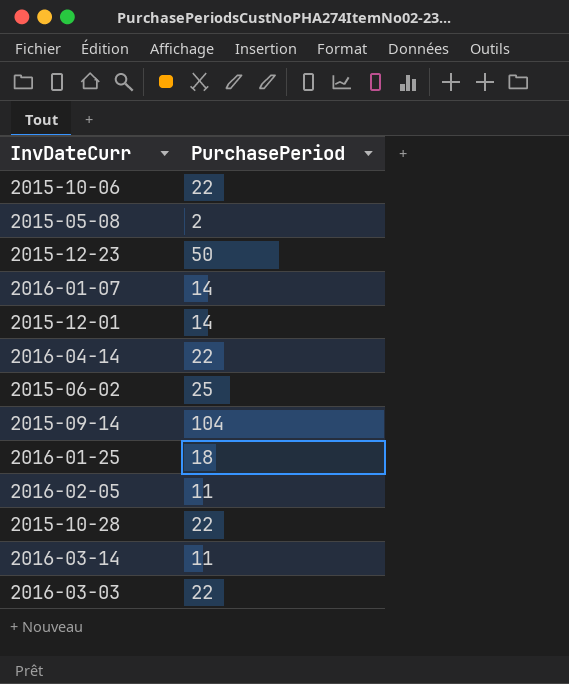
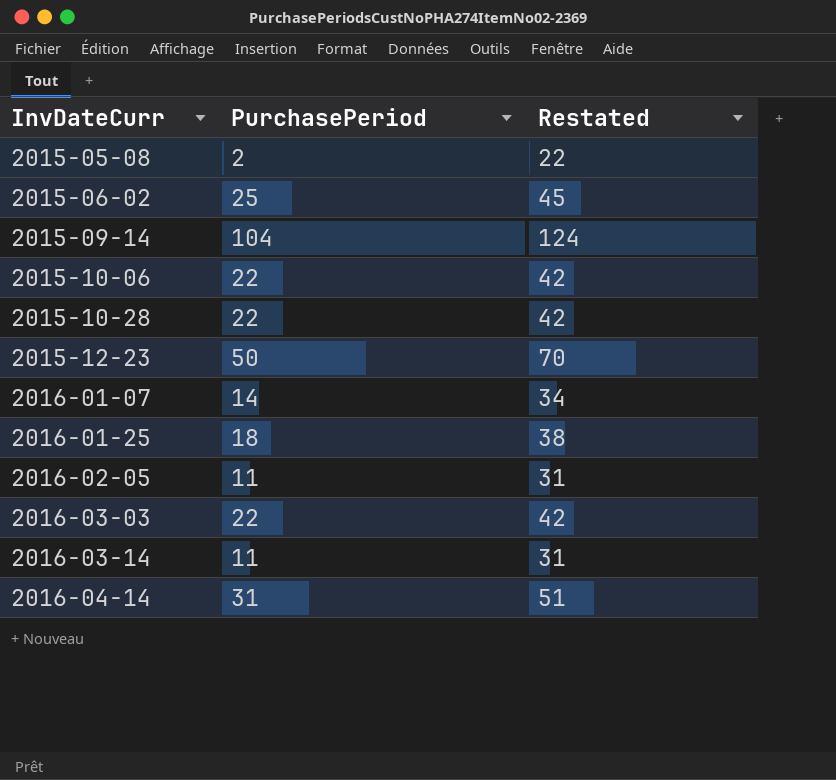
row order: none -> InvDateCurr ascending
column Restated | formula: none -> [PurchasePeriod] + 20
row 2015-12-01: 14 -> none
2016-04-14 | PurchasePeriod: 22 -> 31

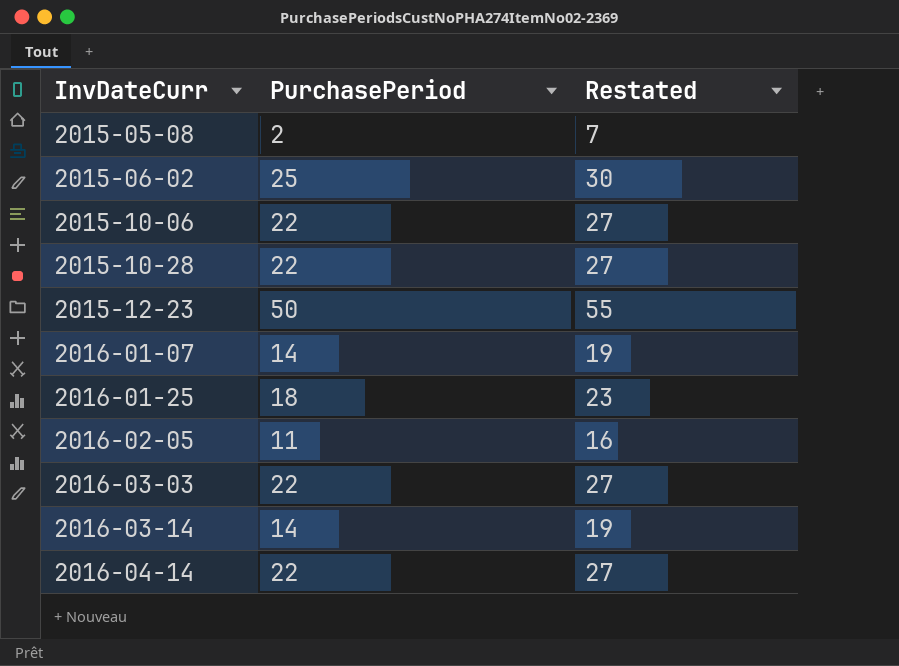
column Restated | formula: [PurchasePeriod] + 20 -> [PurchasePeriod] + 5
row 2015-09-14: 104 | 124 -> none
2016-03-14 | PurchasePeriod: 11 -> 14
2016-04-14 | PurchasePeriod: 31 -> 22

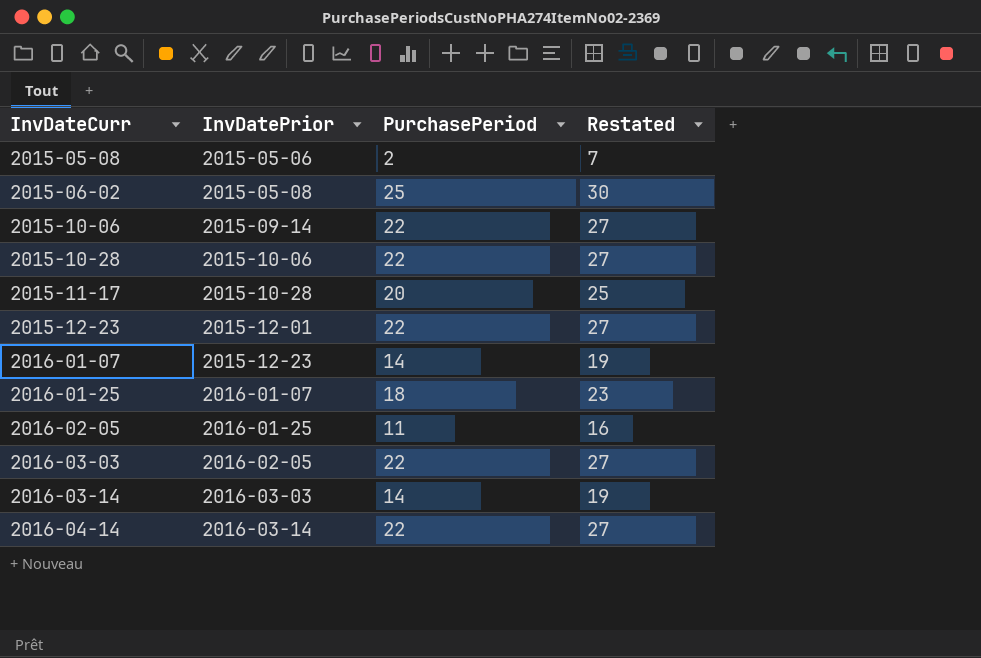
column InvDatePrior | position: none -> 2
row 2015-11-17: none -> 2015-10-28 | 20 | 25
2015-12-23 | PurchasePeriod: 50 -> 22
2015-12-23 | Restated: 55 -> 27

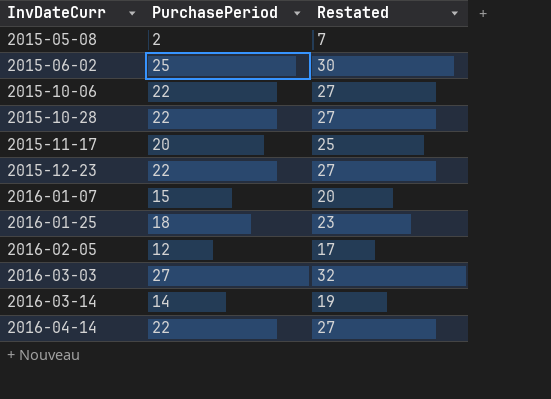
column InvDatePrior | position: 2 -> none
2016-01-07 | PurchasePeriod: 14 -> 15
2016-01-07 | Restated: 19 -> 20
2016-02-05 | PurchasePeriod: 11 -> 12
2016-02-05 | Restated: 16 -> 17
2016-03-03 | PurchasePeriod: 22 -> 27
2016-03-03 | Restated: 27 -> 32

